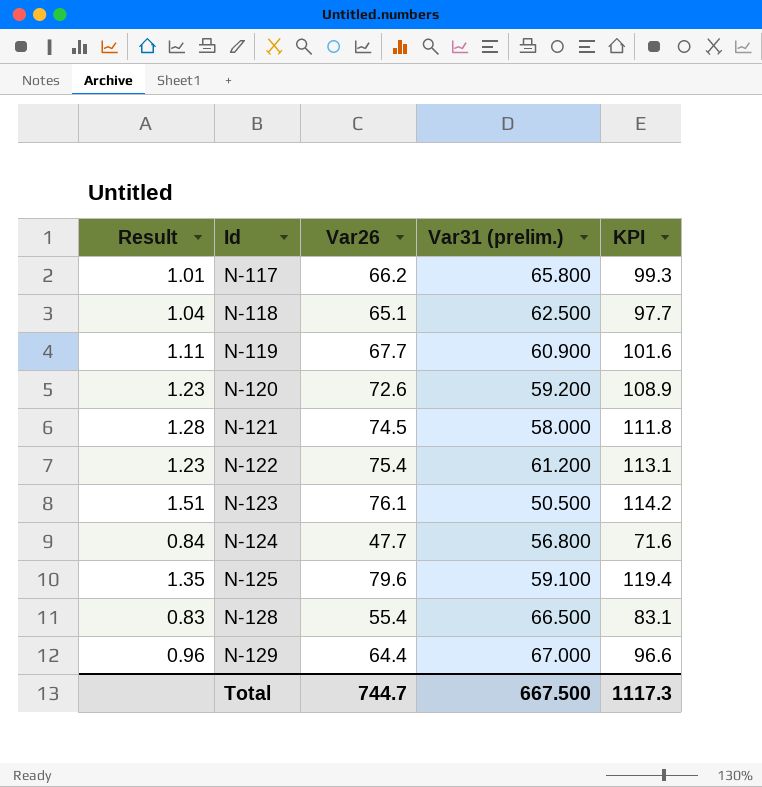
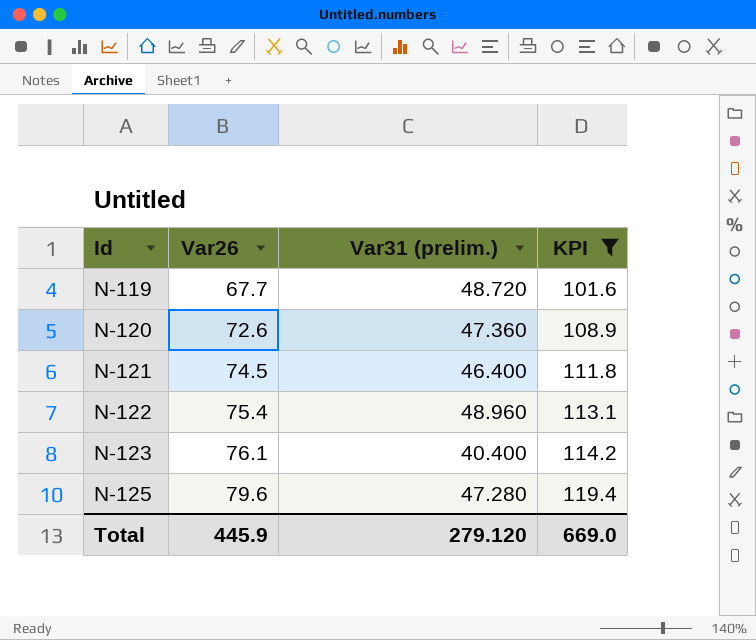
filter: none -> KPI >= 101.6
column Result | formula: [Var26] / [Var31 (prelim.)] -> none
N-119 | Var31 (prelim.): 60.900 -> 48.720
N-120 | Var31 (prelim.): 59.200 -> 47.360
N-121 | Var31 (prelim.): 58.000 -> 46.400
N-122 | Var31 (prelim.): 61.200 -> 48.960
N-123 | Var31 (prelim.): 50.500 -> 40.400
N-125 | Var31 (prelim.): 59.100 -> 47.280
Total | Var26: 744.7 -> 445.9
Total | Var31 (prelim.): 667.500 -> 279.120
Total | KPI: 1117.3 -> 669.0

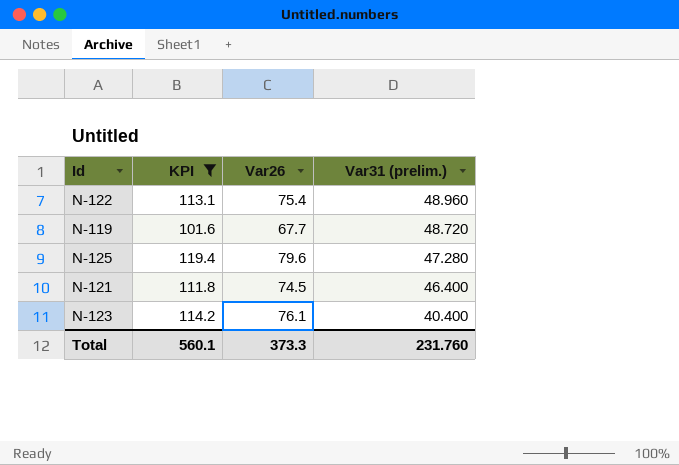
row order: Id ascending -> Var31 (prelim.) descending
column KPI | position: 4 -> 2
row N-120: 72.6 | 47.360 | 108.9 -> none
Total | KPI: 669.0 -> 560.1
Total | Var26: 445.9 -> 373.3
Total | Var31 (prelim.): 279.120 -> 231.760

